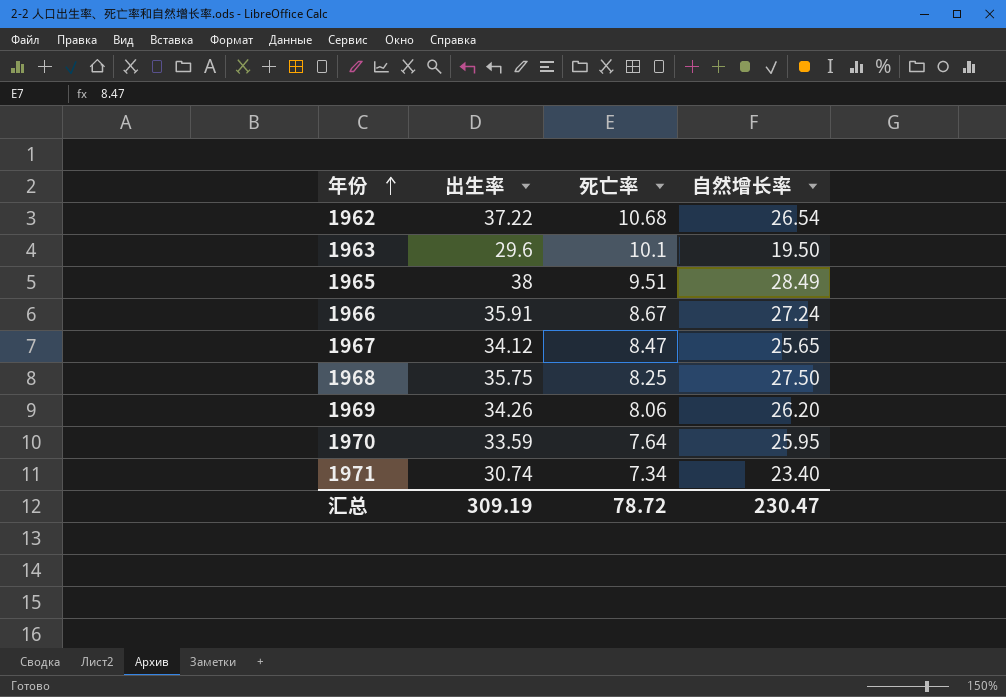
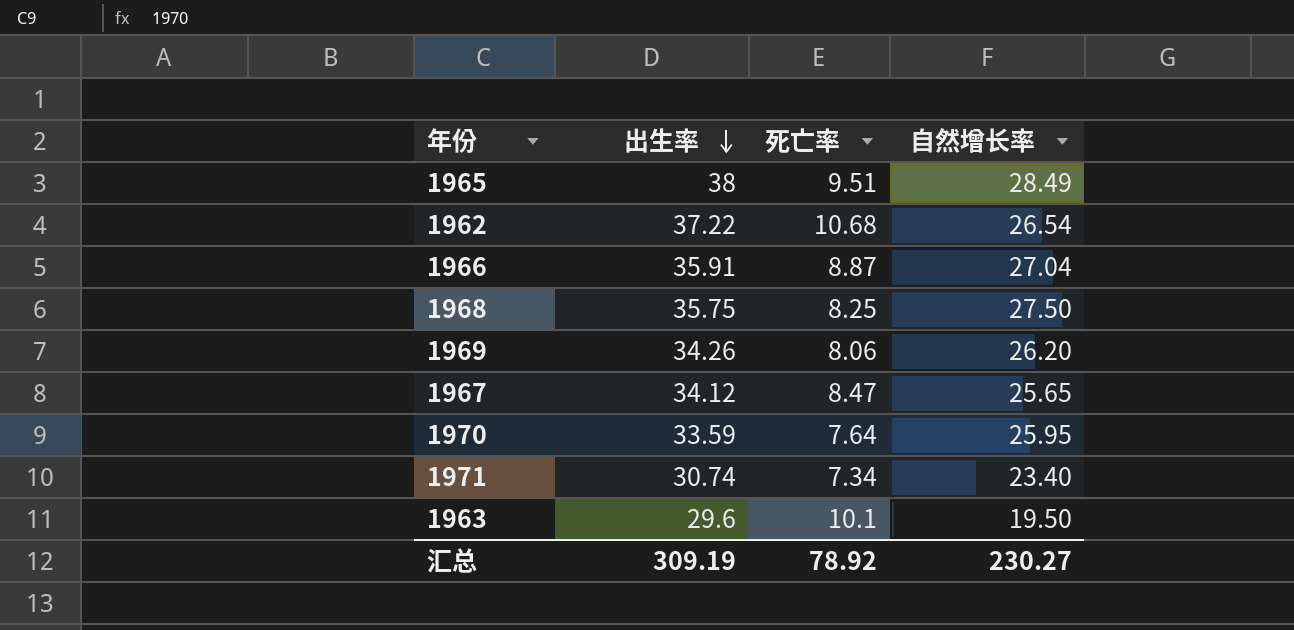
row order: 年份 ascending -> 出生率 descending
1966 | 死亡率: 8.67 -> 8.87
1966 | 自然增长率: 27.24 -> 27.04
汇总 | 死亡率: 78.72 -> 78.92
汇总 | 自然增长率: 230.47 -> 230.27

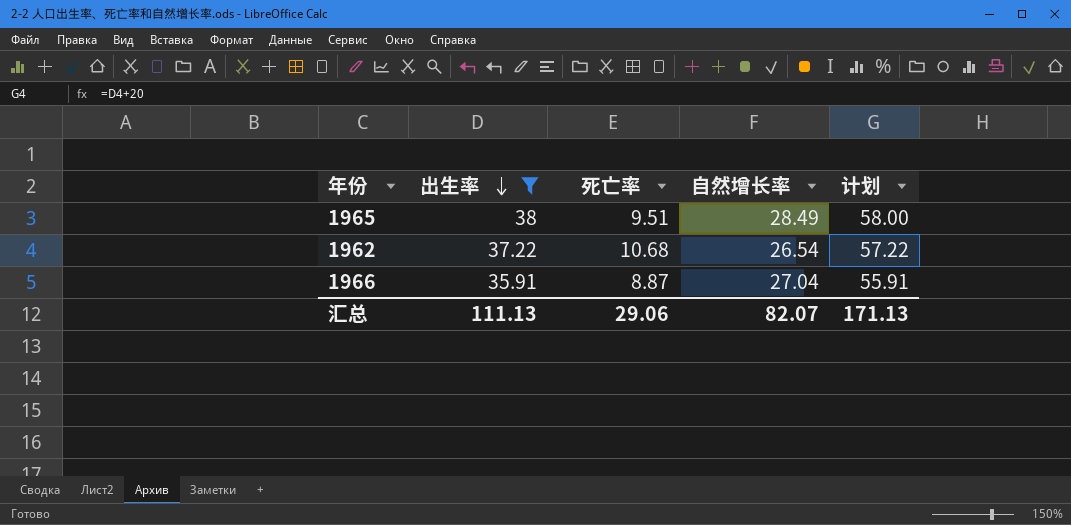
filter: none -> 出生率 >= 35.91
column 计划 | formula: none -> [出生率] + 20
汇总 | 出生率: 309.19 -> 111.13
汇总 | 死亡率: 78.92 -> 29.06
汇总 | 自然增长率: 230.27 -> 82.07

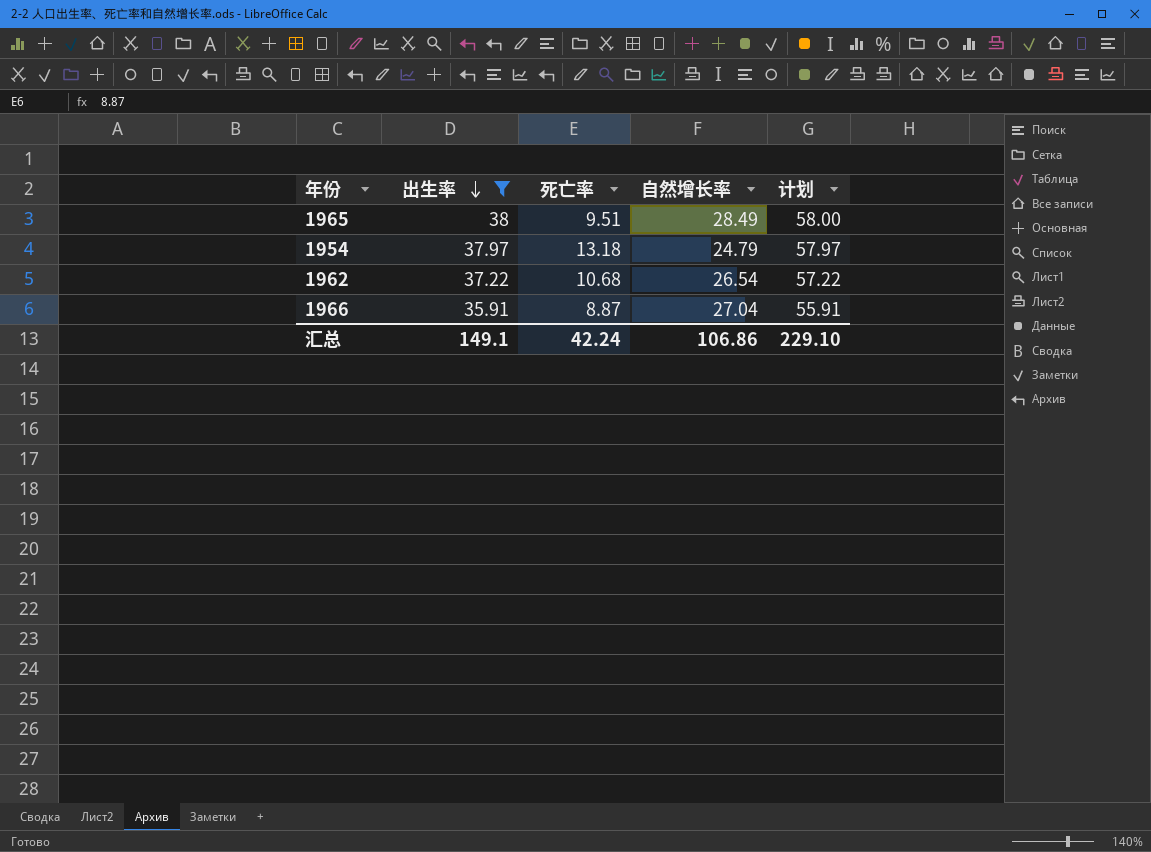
row 1954: none -> 37.97 | 13.18 | 24.79 | 57.97
汇总 | 出生率: 111.13 -> 149.1
汇总 | 死亡率: 29.06 -> 42.24
汇总 | 自然增长率: 82.07 -> 106.86
汇总 | 计划: 171.13 -> 229.10

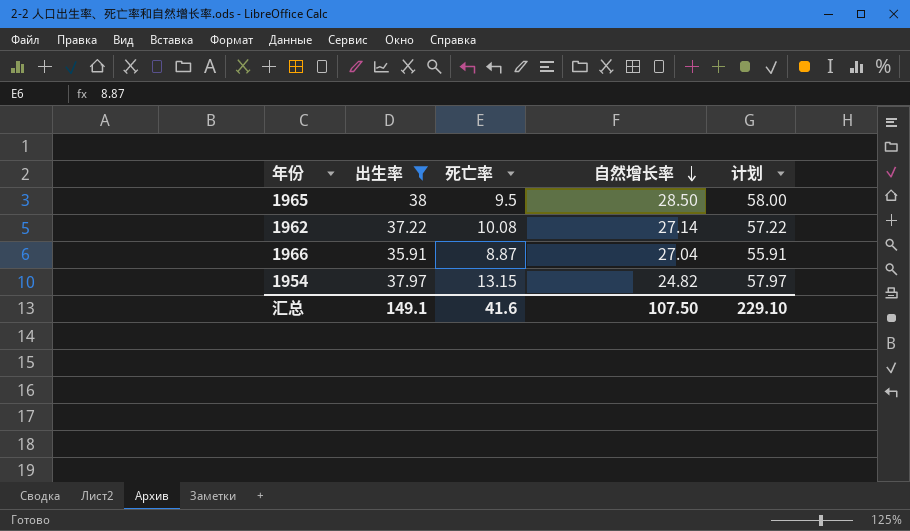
row order: 出生率 descending -> 自然增长率 descending
1965 | 死亡率: 9.51 -> 9.5
1965 | 自然增长率: 28.49 -> 28.50
1962 | 死亡率: 10.68 -> 10.08
1962 | 自然增长率: 26.54 -> 27.14
1954 | 死亡率: 13.18 -> 13.15
1954 | 自然增长率: 24.79 -> 24.82
汇总 | 死亡率: 42.24 -> 41.6
汇总 | 自然增长率: 106.86 -> 107.50

